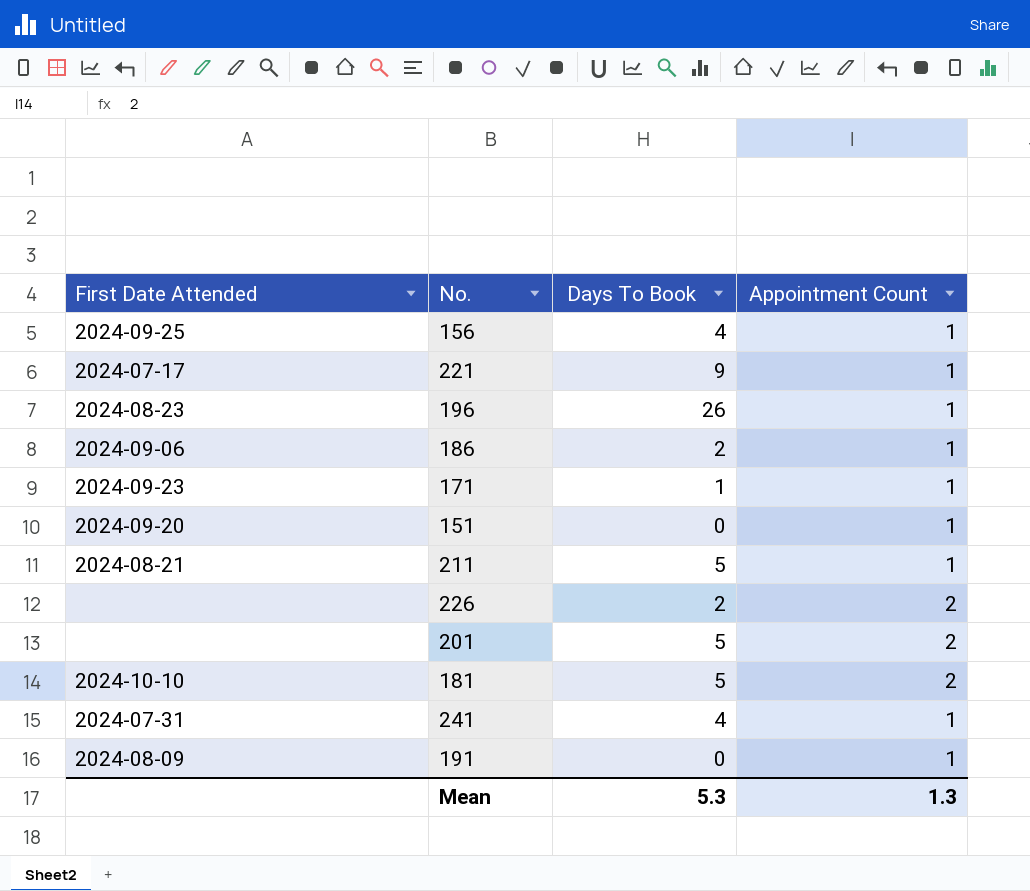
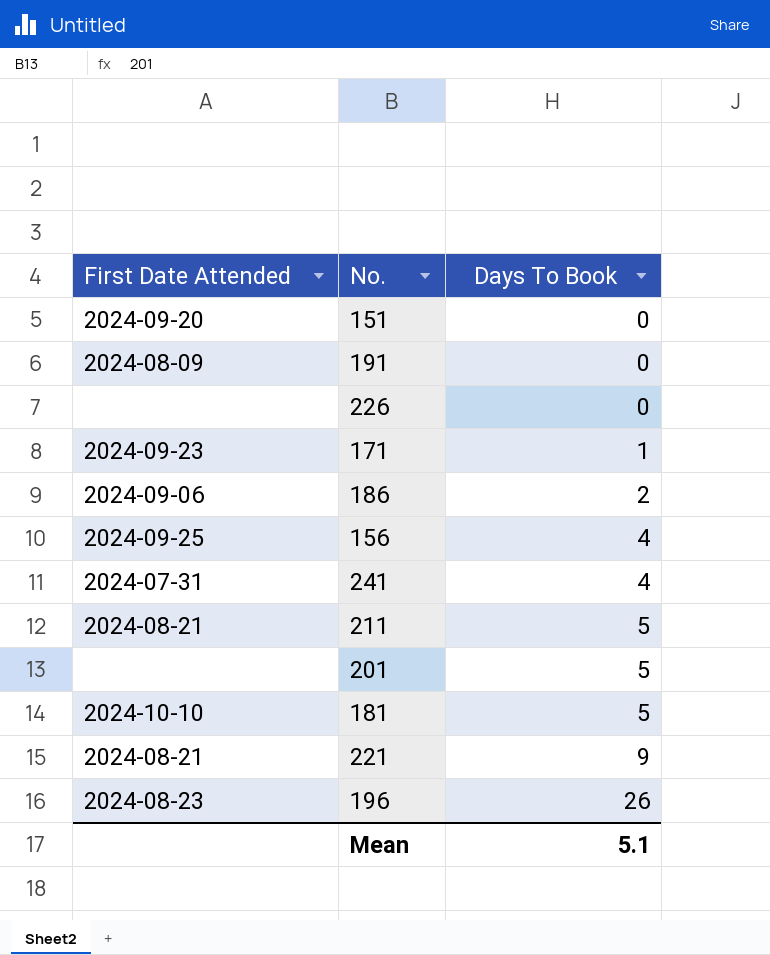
row order: none -> Days To Book ascending
column Appointment Count | position: 4 -> none
226 | Days To Book: 2 -> 0
221 | First Date Attended: 2024-07-17 -> 2024-08-21
Mean | Days To Book: 5.3 -> 5.1

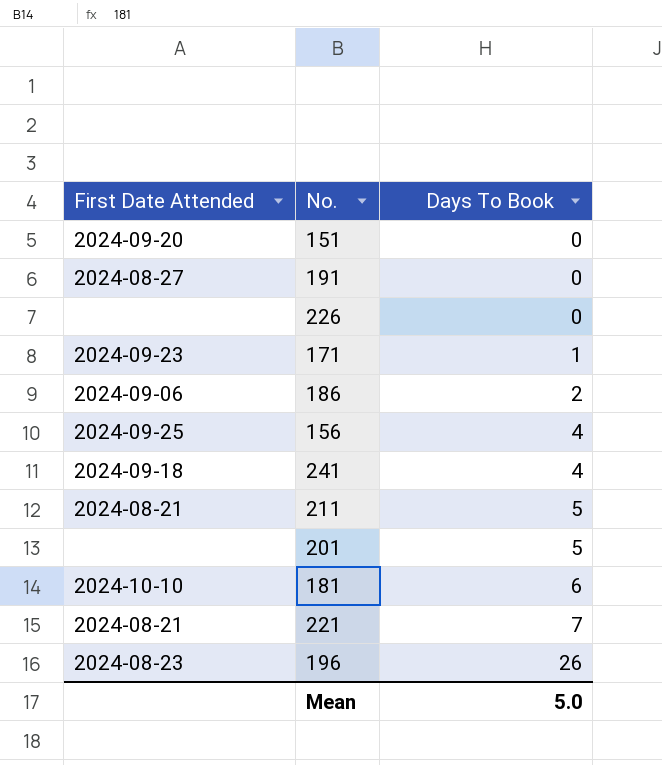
191 | First Date Attended: 2024-08-09 -> 2024-08-27
241 | First Date Attended: 2024-07-31 -> 2024-09-18
181 | Days To Book: 5 -> 6
221 | Days To Book: 9 -> 7
Mean | Days To Book: 5.1 -> 5.0

